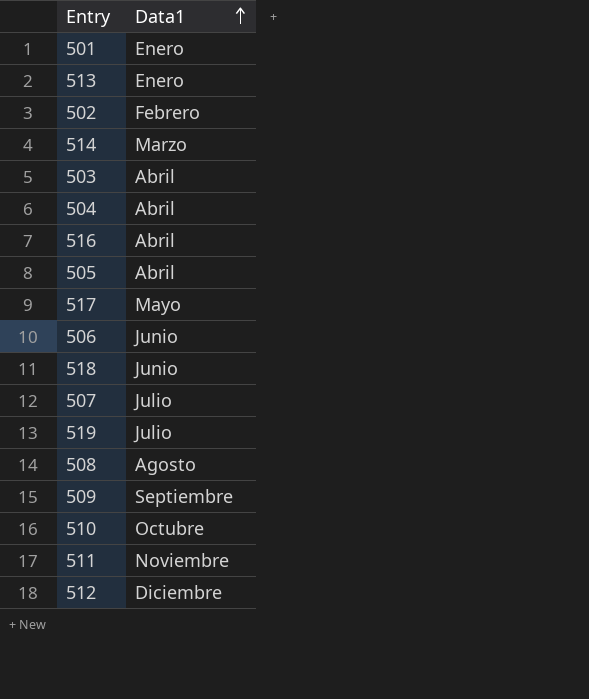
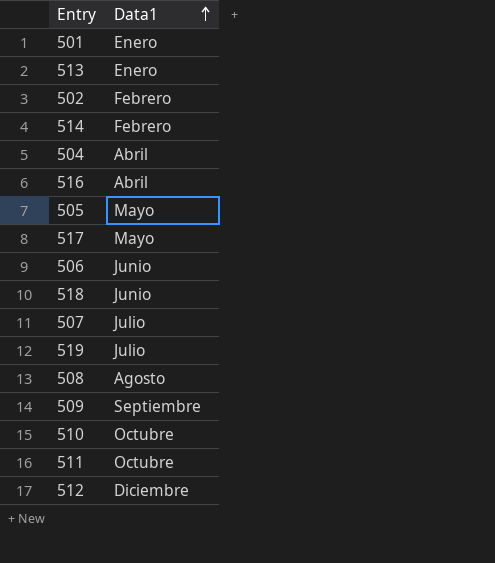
row 503: Abril -> none
514 | Data1: Marzo -> Febrero
505 | Data1: Abril -> Mayo
511 | Data1: Noviembre -> Octubre

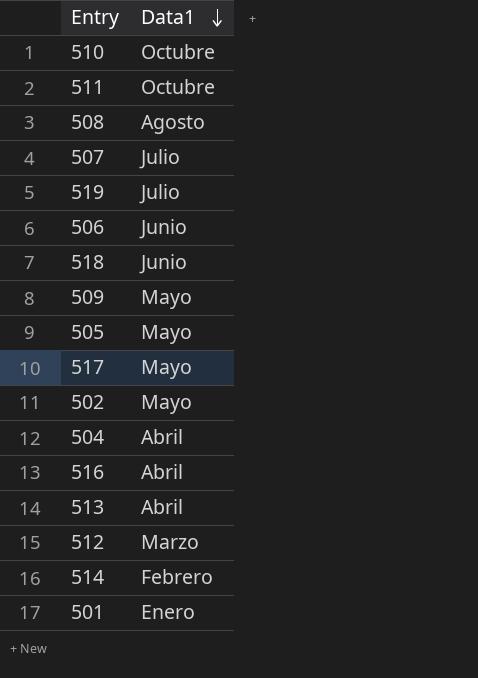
row order: Data1 ascending -> Data1 descending
509 | Data1: Septiembre -> Mayo
502 | Data1: Febrero -> Mayo
513 | Data1: Enero -> Abril
512 | Data1: Diciembre -> Marzo

